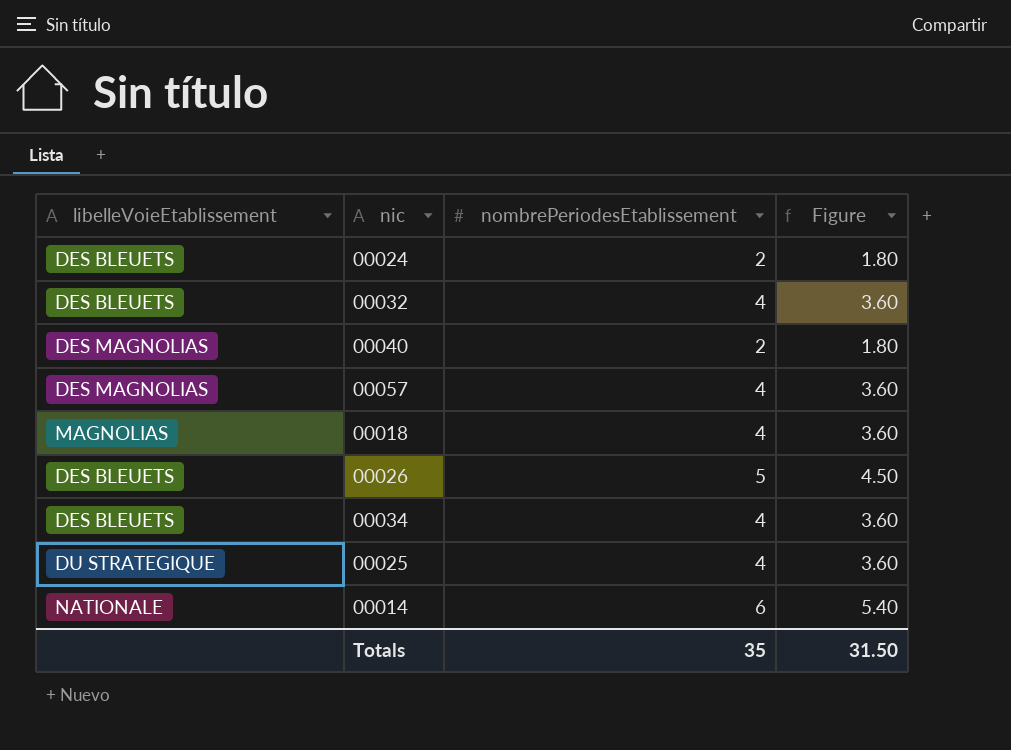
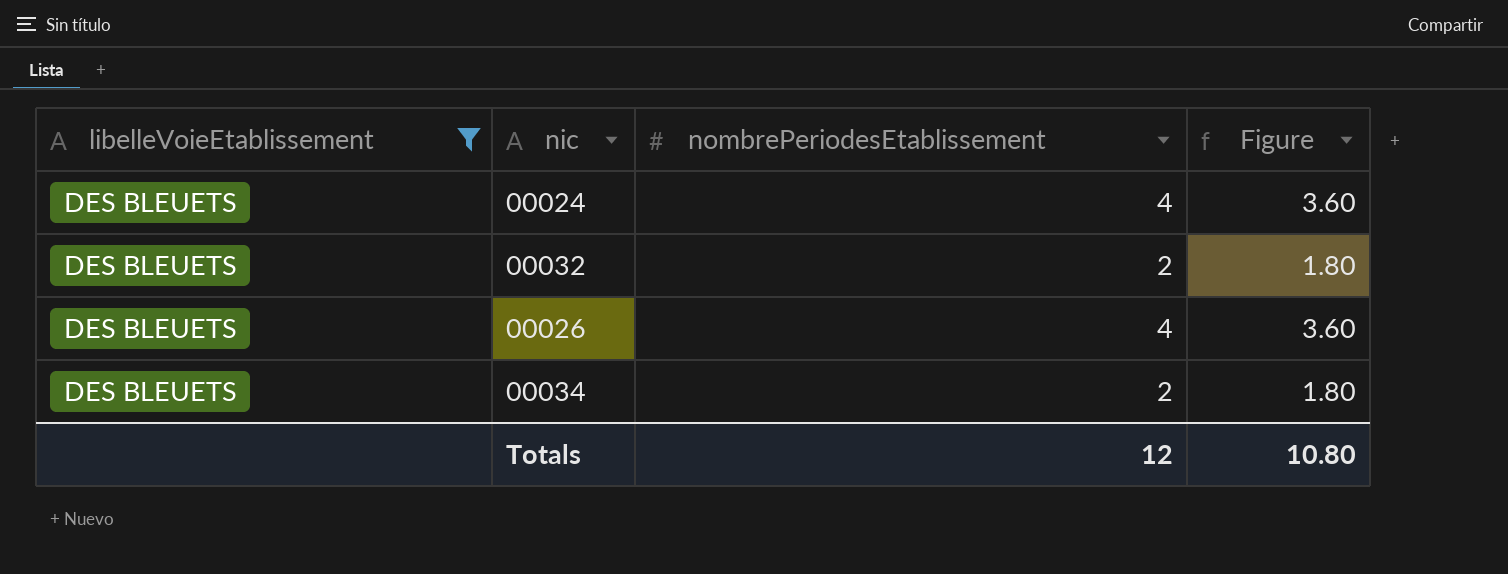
filter: none -> libelleVoieEtablissement = DES BLEUETS
00024 | nombrePeriodesEtablissement: 2 -> 4
00024 | Figure: 1.80 -> 3.60
00032 | nombrePeriodesEtablissement: 4 -> 2
00032 | Figure: 3.60 -> 1.80
00026 | nombrePeriodesEtablissement: 5 -> 4
00026 | Figure: 4.50 -> 3.60
00034 | nombrePeriodesEtablissement: 4 -> 2
00034 | Figure: 3.60 -> 1.80
Totals | nombrePeriodesEtablissement: 35 -> 12
Totals | Figure: 31.50 -> 10.80

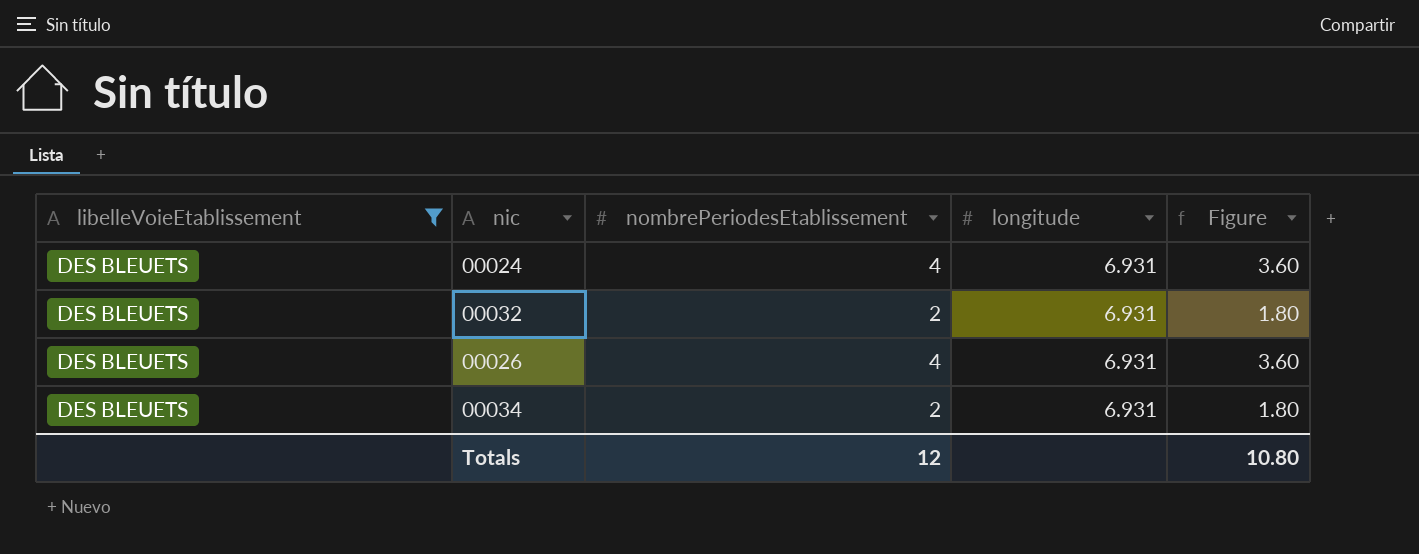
column longitude | position: none -> 4

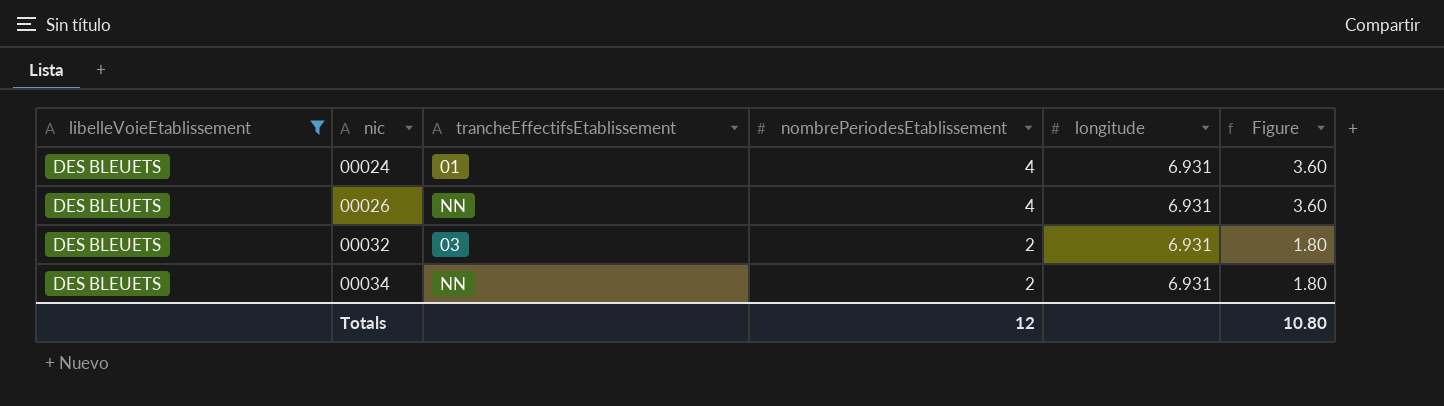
row order: none -> nic ascending
column trancheEffectifsEtablissement | position: none -> 3

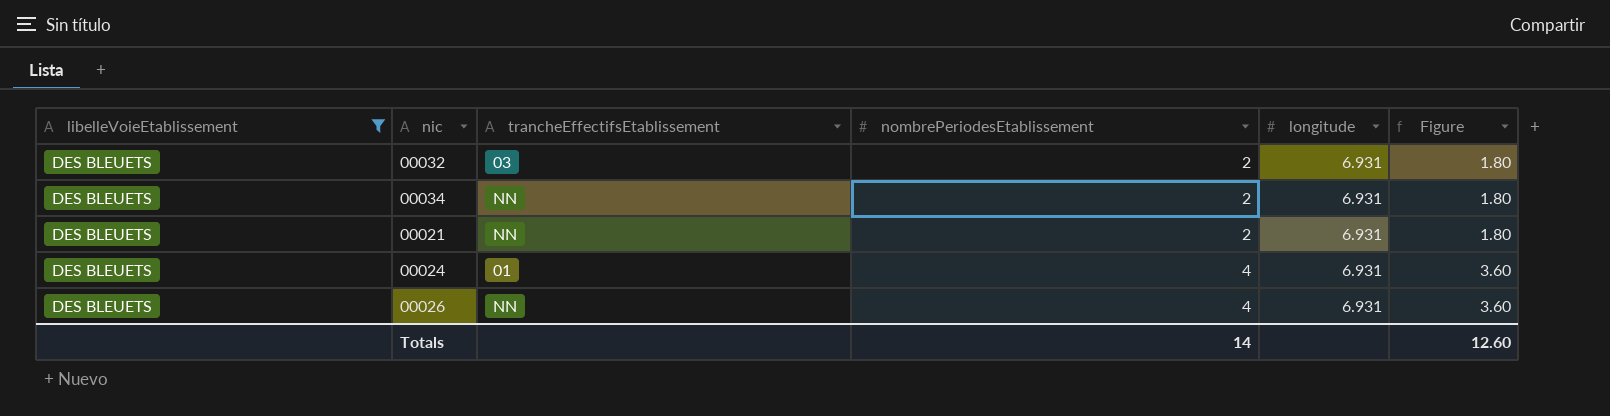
row order: nic ascending -> nombrePeriodesEtablissement ascending
row 00021: none -> DES BLEUETS | NN | 2 | 6.931 | 1.80
Totals | nombrePeriodesEtablissement: 12 -> 14
Totals | Figure: 10.80 -> 12.60

